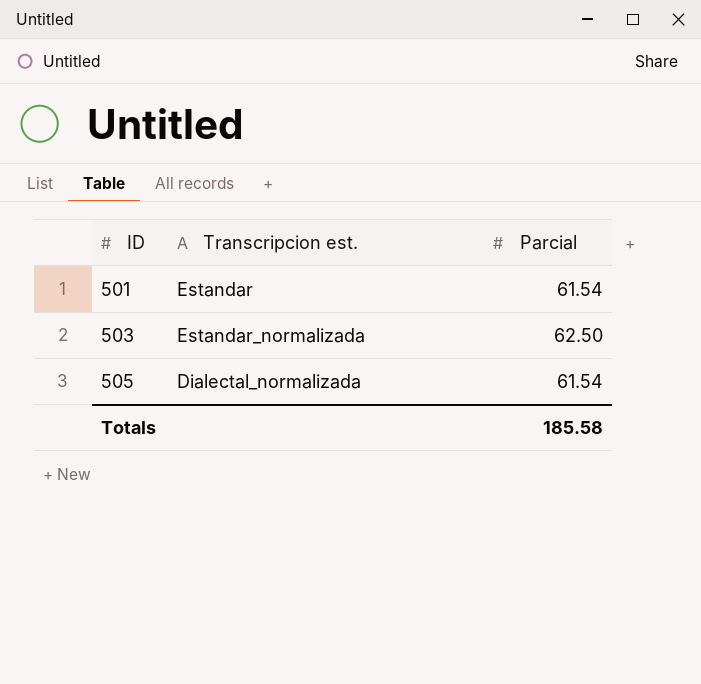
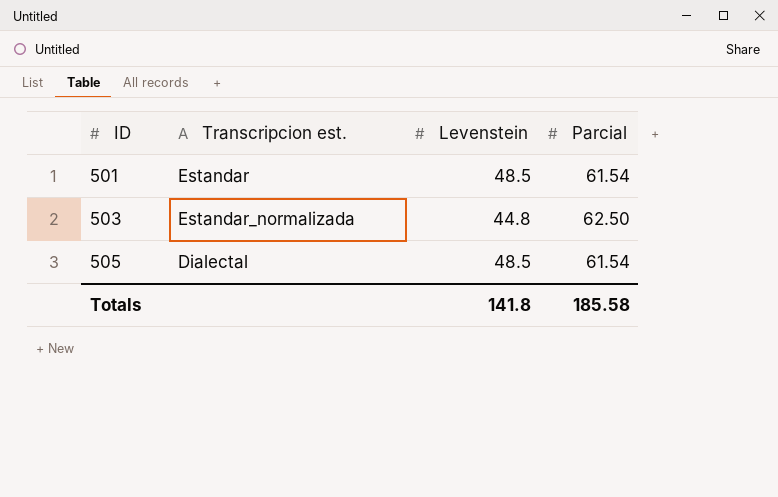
column Levenstein | position: none -> 3
505 | Transcripcion est.: Dialectal_normalizada -> Dialectal

